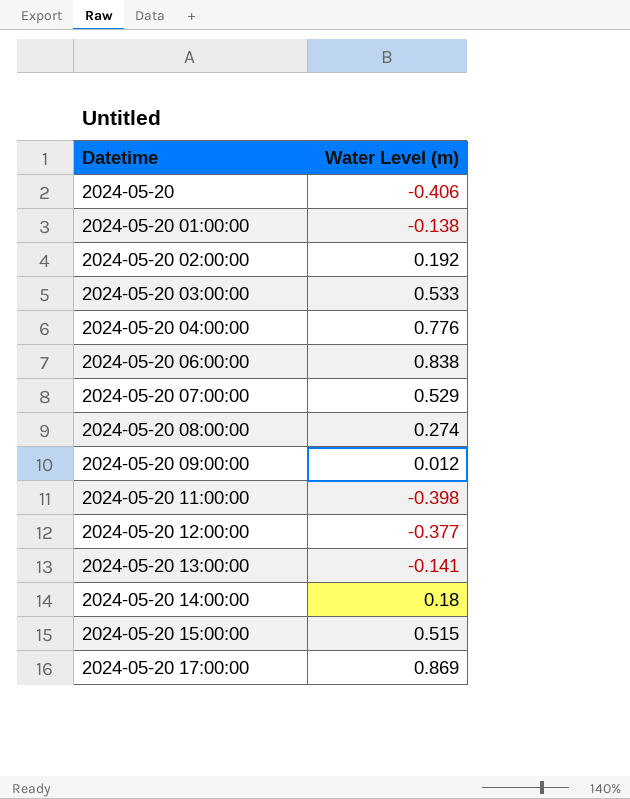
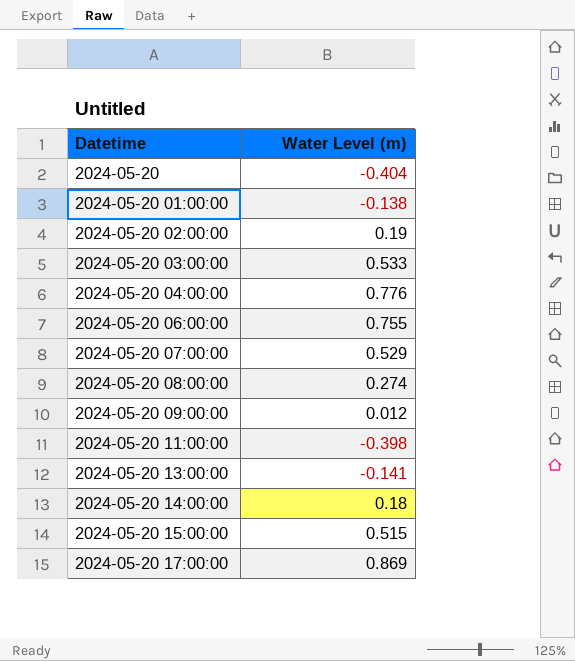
row 2024-05-20 12:00:00: -0.377 -> none
2024-05-20 | Water Level (m): -0.406 -> -0.404
2024-05-20 02:00:00 | Water Level (m): 0.192 -> 0.19
2024-05-20 06:00:00 | Water Level (m): 0.838 -> 0.755

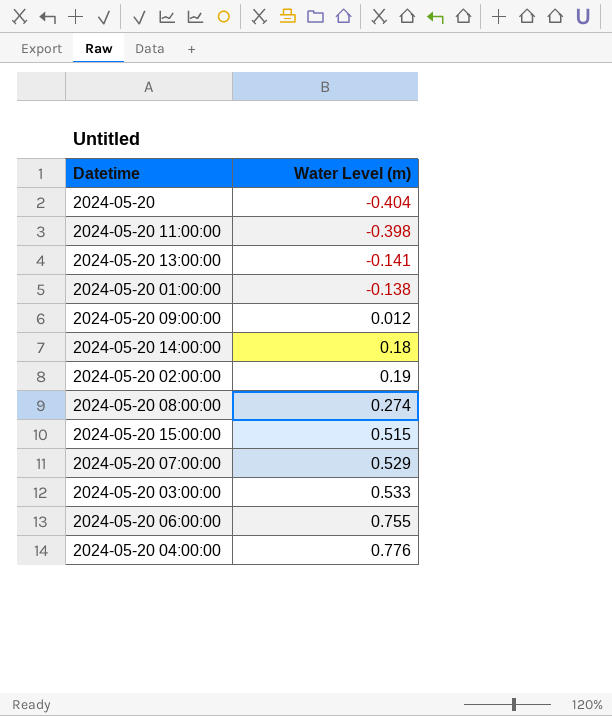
row order: Datetime ascending -> Water Level (m) ascending
row 2024-05-20 17:00:00: 0.869 -> none

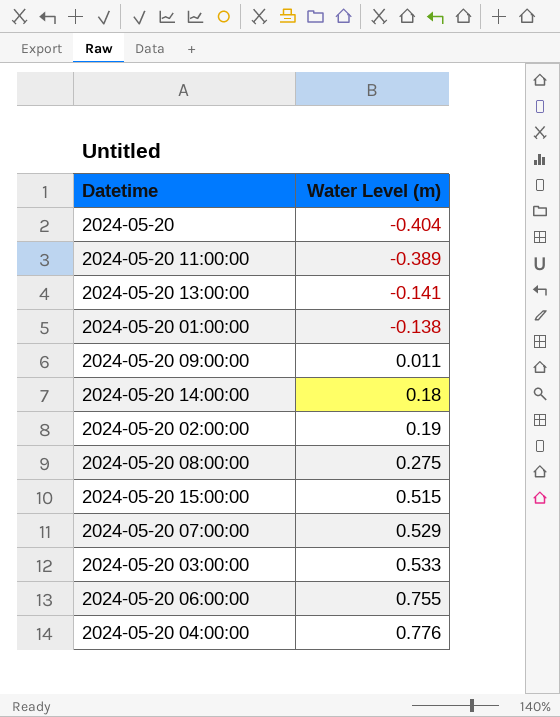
2024-05-20 11:00:00 | Water Level (m): -0.398 -> -0.389
2024-05-20 09:00:00 | Water Level (m): 0.012 -> 0.011
2024-05-20 08:00:00 | Water Level (m): 0.274 -> 0.275

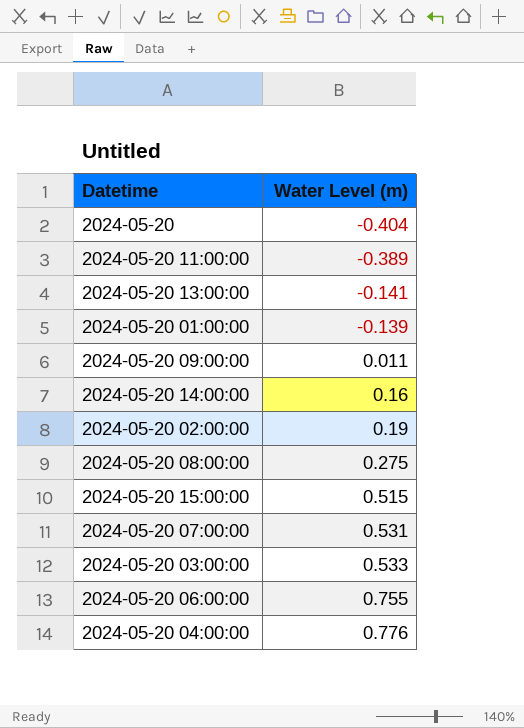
2024-05-20 01:00:00 | Water Level (m): -0.138 -> -0.139
2024-05-20 14:00:00 | Water Level (m): 0.18 -> 0.16
2024-05-20 07:00:00 | Water Level (m): 0.529 -> 0.531

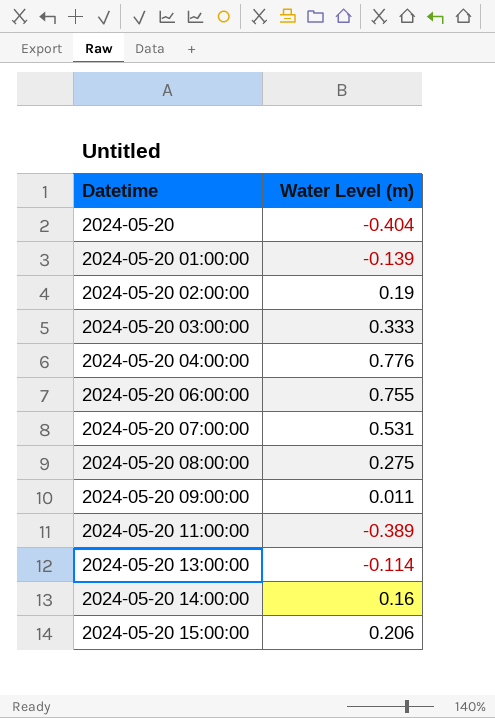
row order: Water Level (m) ascending -> Datetime ascending
2024-05-20 03:00:00 | Water Level (m): 0.533 -> 0.333
2024-05-20 13:00:00 | Water Level (m): -0.141 -> -0.114
2024-05-20 15:00:00 | Water Level (m): 0.515 -> 0.206

